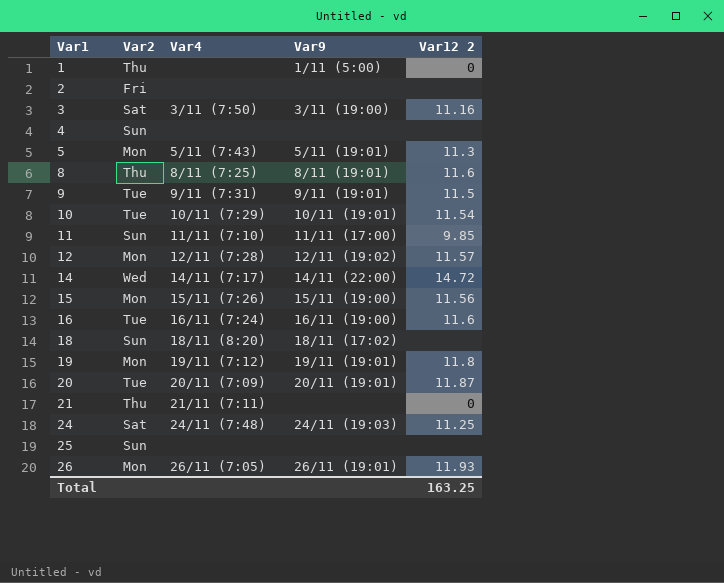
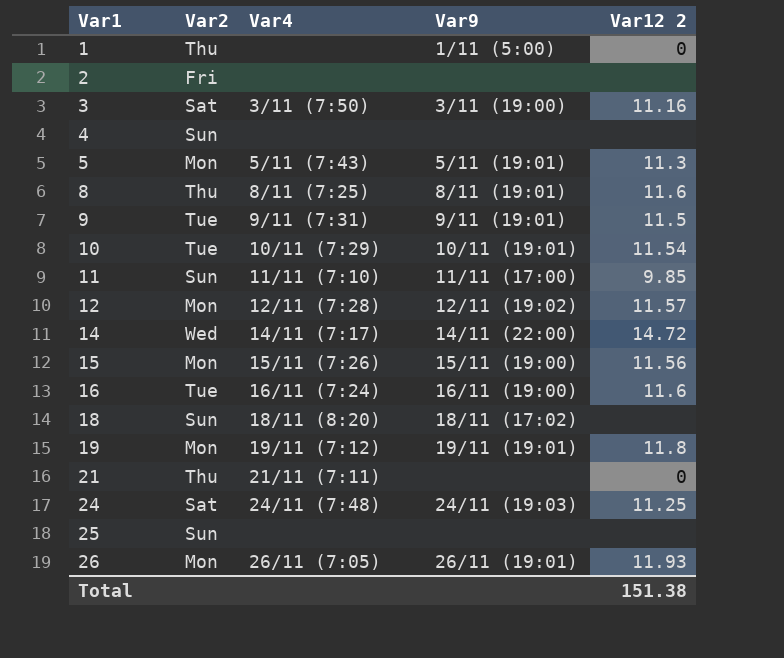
row 20: Tue | 20/11 (7:09) | 20/11 (19:01) | 11.87 -> none
Total | Var12 2: 163.25 -> 151.38

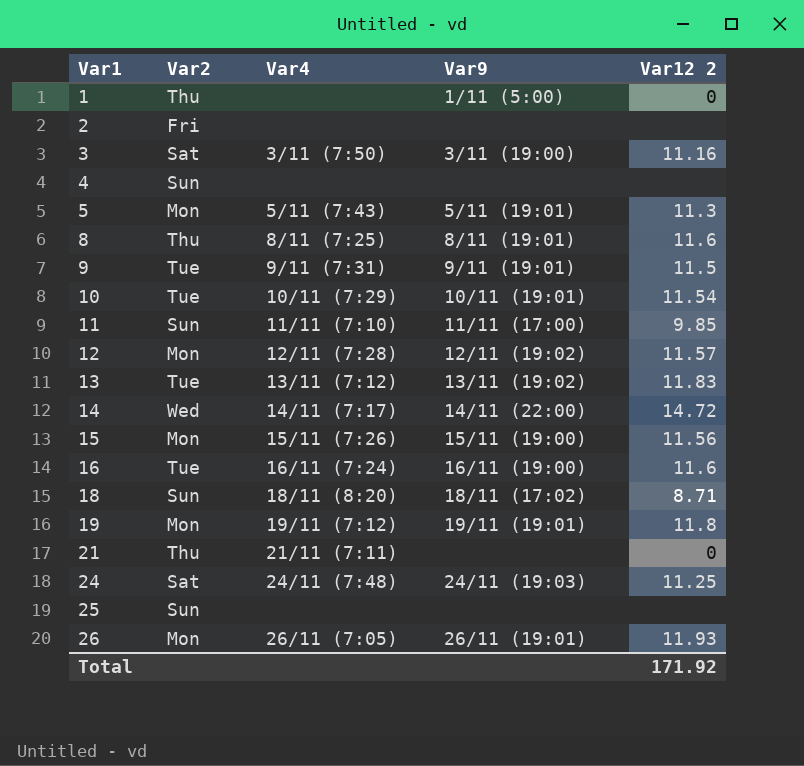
row 13: none -> Tue | 13/11 (7:12) | 13/11 (19:02) | 11.83
18 | Var12 2: none -> 8.71
Total | Var12 2: 151.38 -> 171.92

